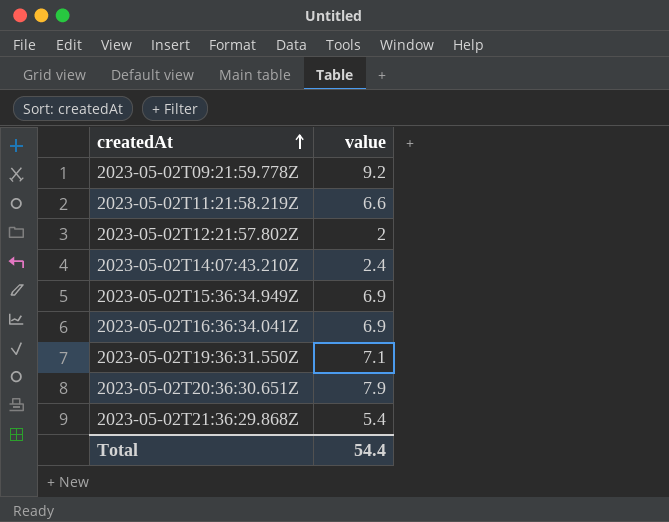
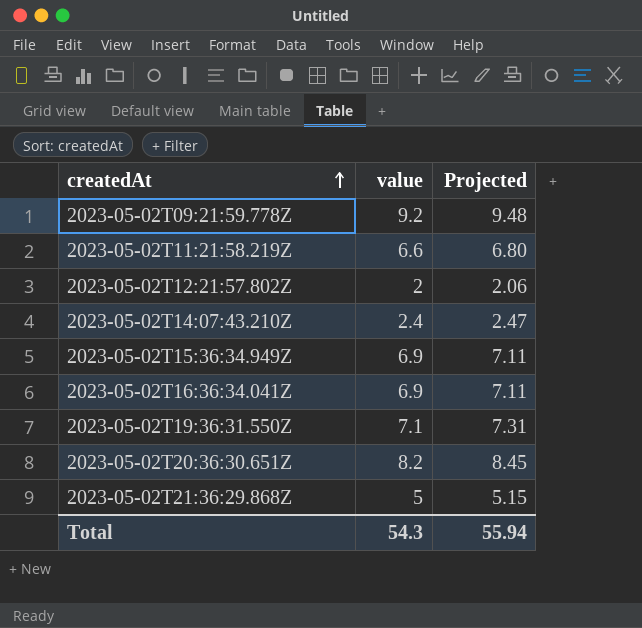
column Projected | formula: none -> [value] * 1.03
2023-05-02T20:36:30.651Z | value: 7.9 -> 8.2
2023-05-02T21:36:29.868Z | value: 5.4 -> 5
Total | value: 54.4 -> 54.3

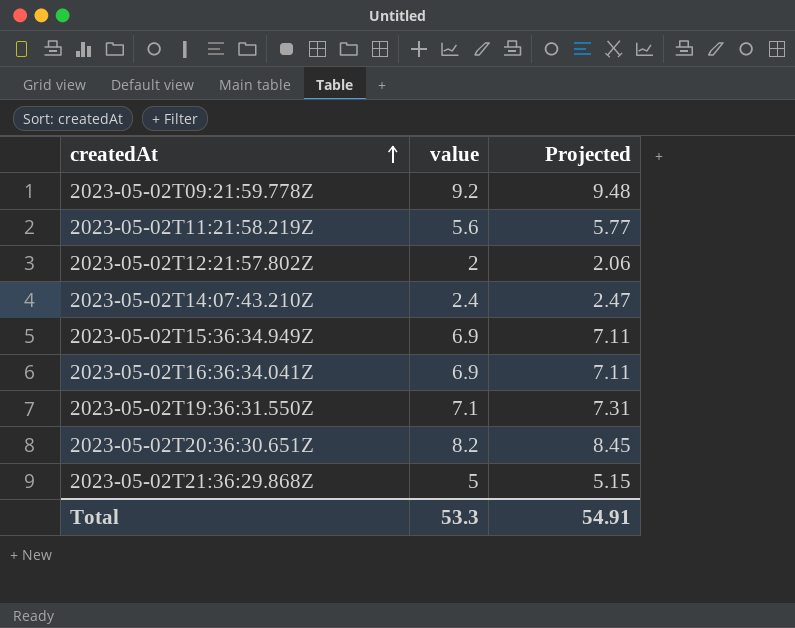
2023-05-02T11:21:58.219Z | value: 6.6 -> 5.6
2023-05-02T11:21:58.219Z | Projected: 6.80 -> 5.77
Total | value: 54.3 -> 53.3
Total | Projected: 55.94 -> 54.91

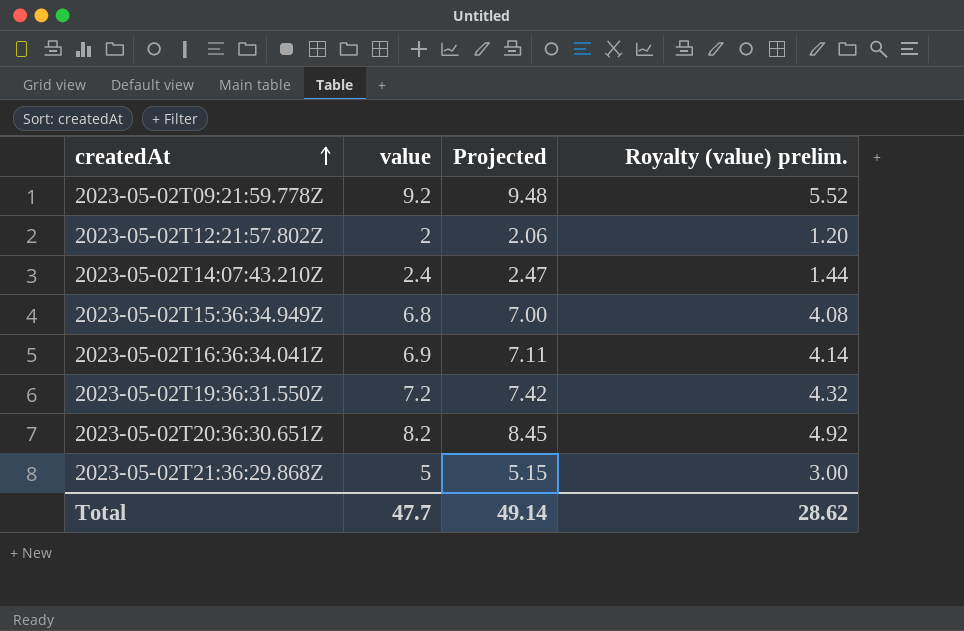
column Royalty (value) prelim. | formula: none -> [value] * 0.6
row 2023-05-02T11:21:58.219Z: 5.6 | 5.77 -> none
2023-05-02T15:36:34.949Z | value: 6.9 -> 6.8
2023-05-02T15:36:34.949Z | Projected: 7.11 -> 7.00
2023-05-02T19:36:31.550Z | value: 7.1 -> 7.2
2023-05-02T19:36:31.550Z | Projected: 7.31 -> 7.42
Total | value: 53.3 -> 47.7
Total | Projected: 54.91 -> 49.14

